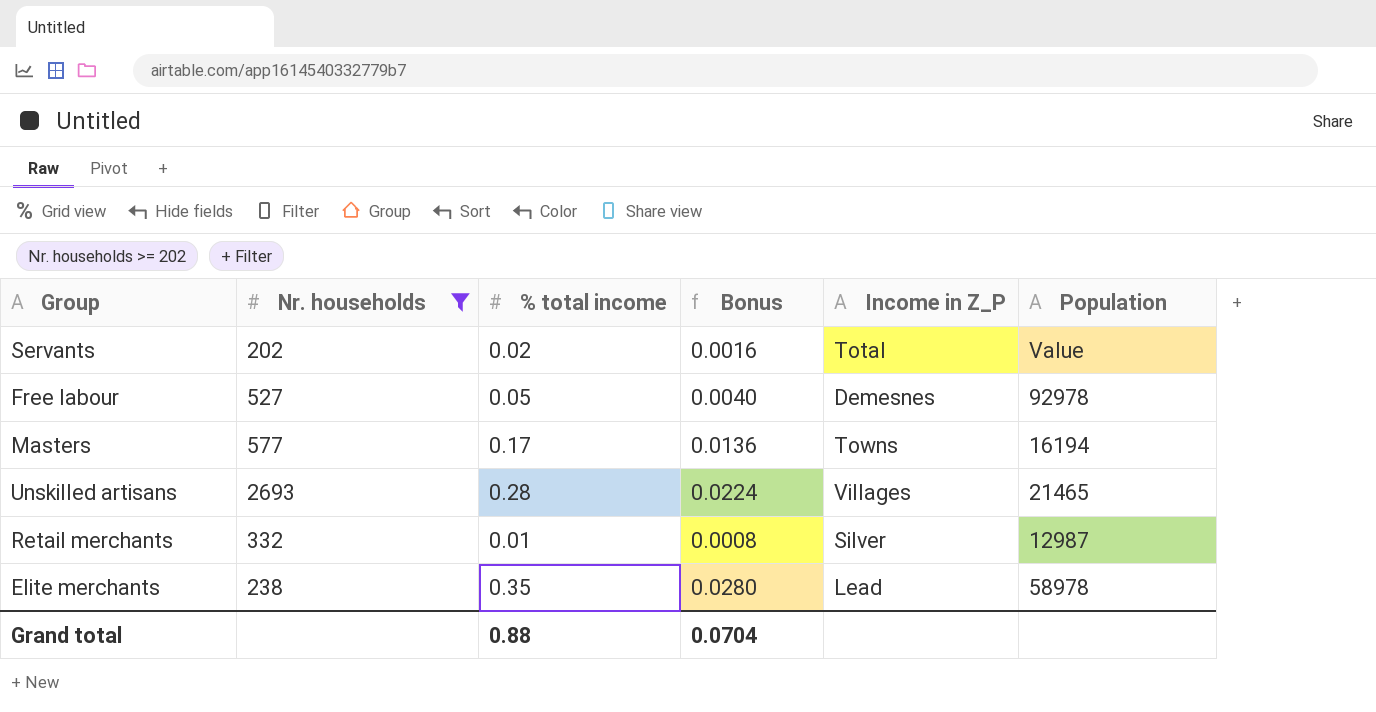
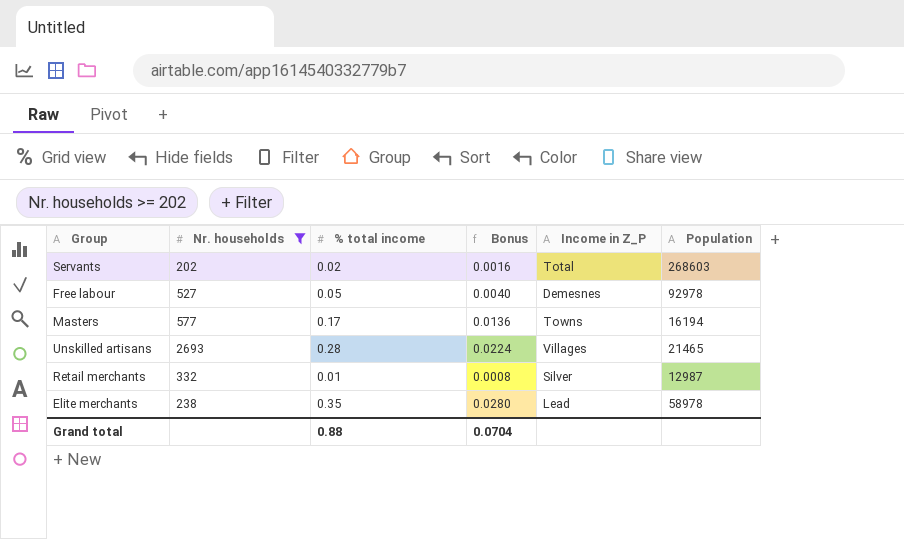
Servants | Population: Value -> 268603

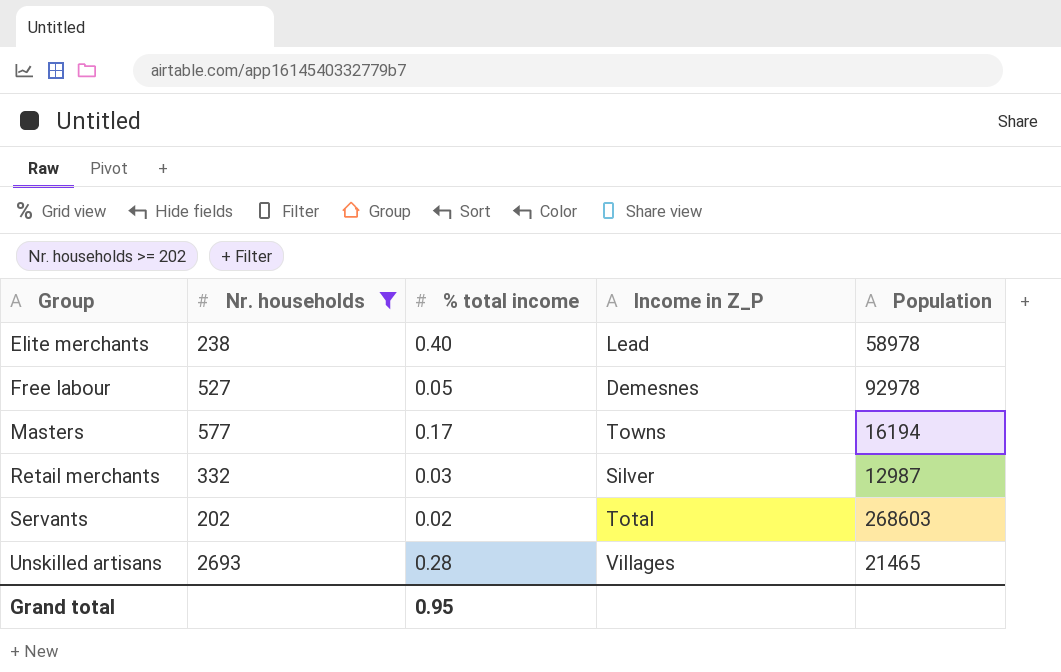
row order: none -> Group ascending
column Bonus | formula: [% total income] * 0.08 -> none
Elite merchants | % total income: 0.35 -> 0.40
Retail merchants | % total income: 0.01 -> 0.03
Grand total | % total income: 0.88 -> 0.95

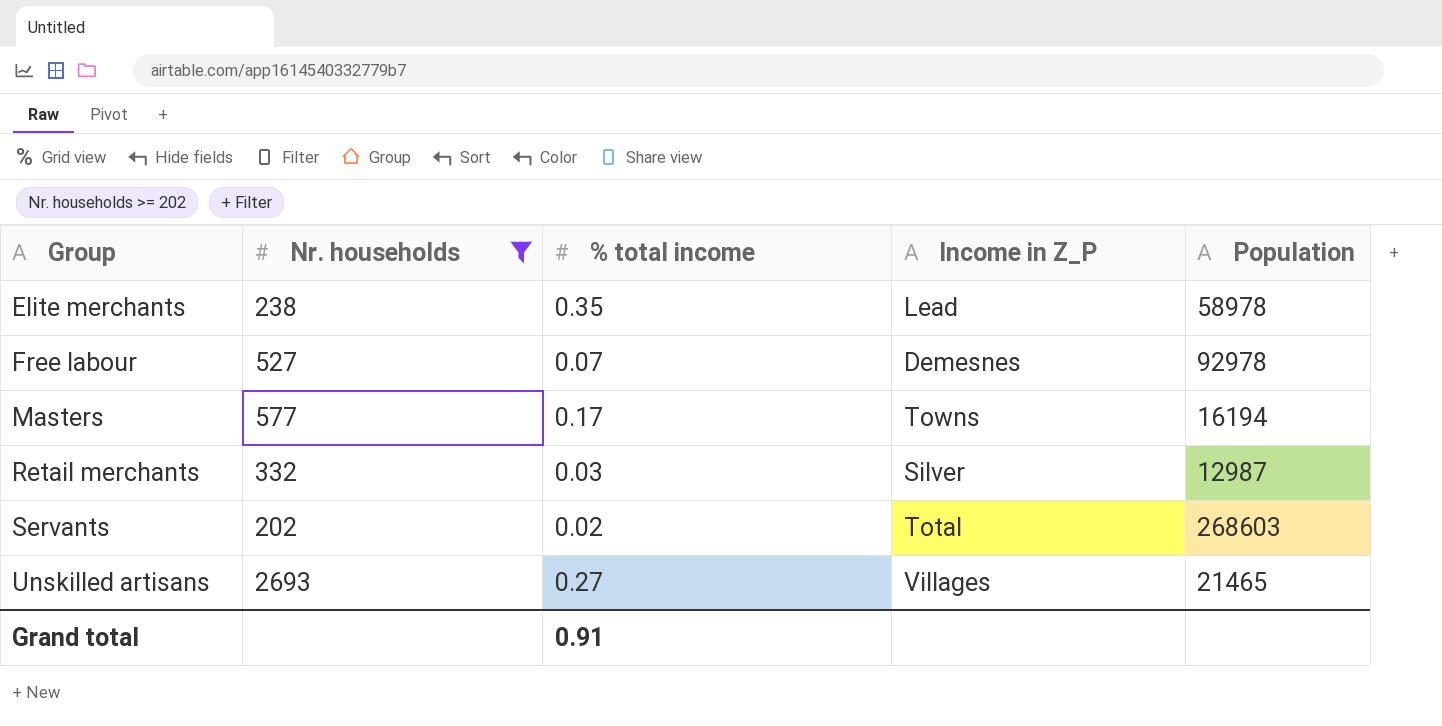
Elite merchants | % total income: 0.40 -> 0.35
Free labour | % total income: 0.05 -> 0.07
Unskilled artisans | % total income: 0.28 -> 0.27
Grand total | % total income: 0.95 -> 0.91

